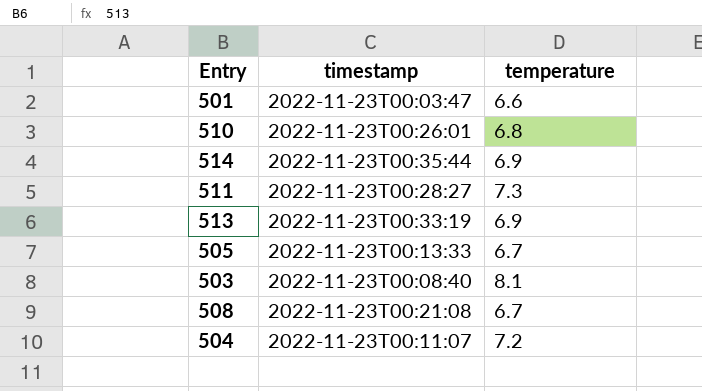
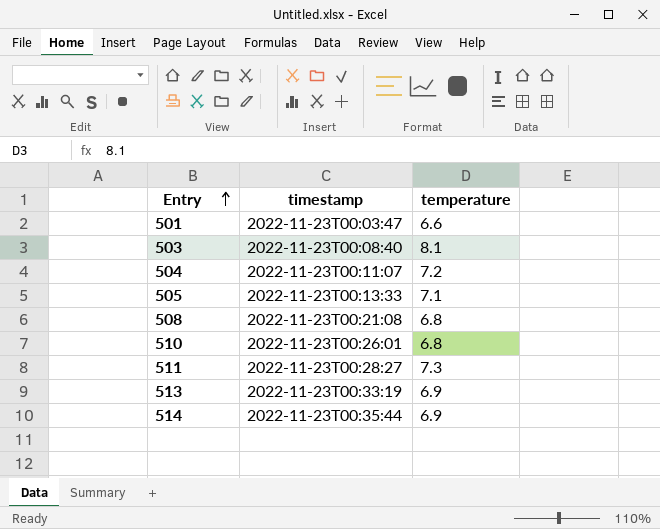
row order: none -> Entry ascending
505 | temperature: 6.7 -> 7.1
508 | temperature: 6.7 -> 6.8

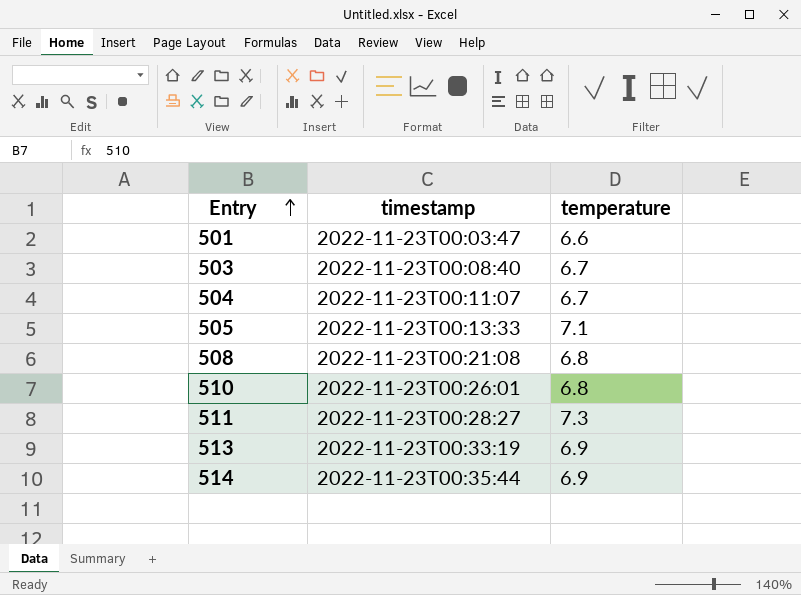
503 | temperature: 8.1 -> 6.7
504 | temperature: 7.2 -> 6.7

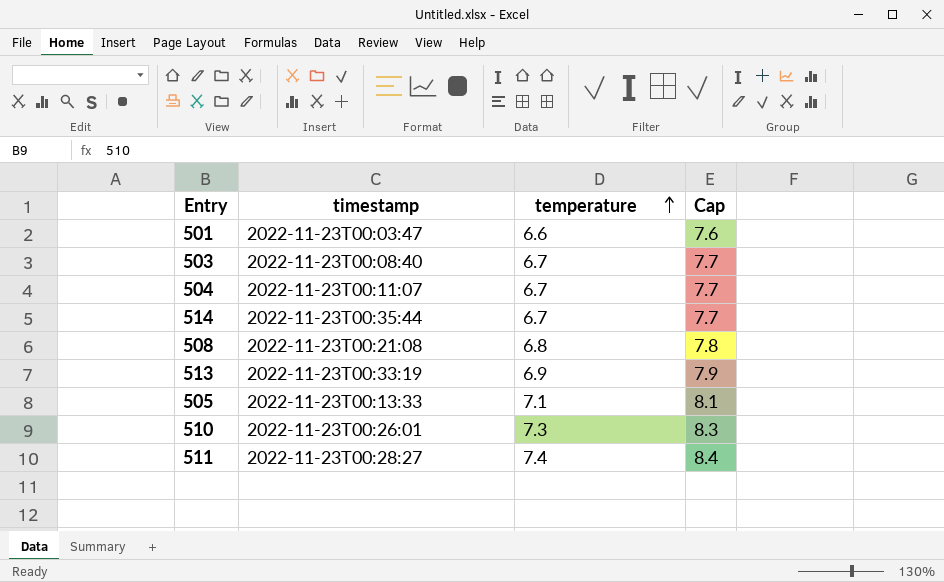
row order: Entry ascending -> temperature ascending
column Cap | formula: none -> [temperature] + 1
514 | temperature: 6.9 -> 6.7
510 | temperature: 6.8 -> 7.3
511 | temperature: 7.3 -> 7.4

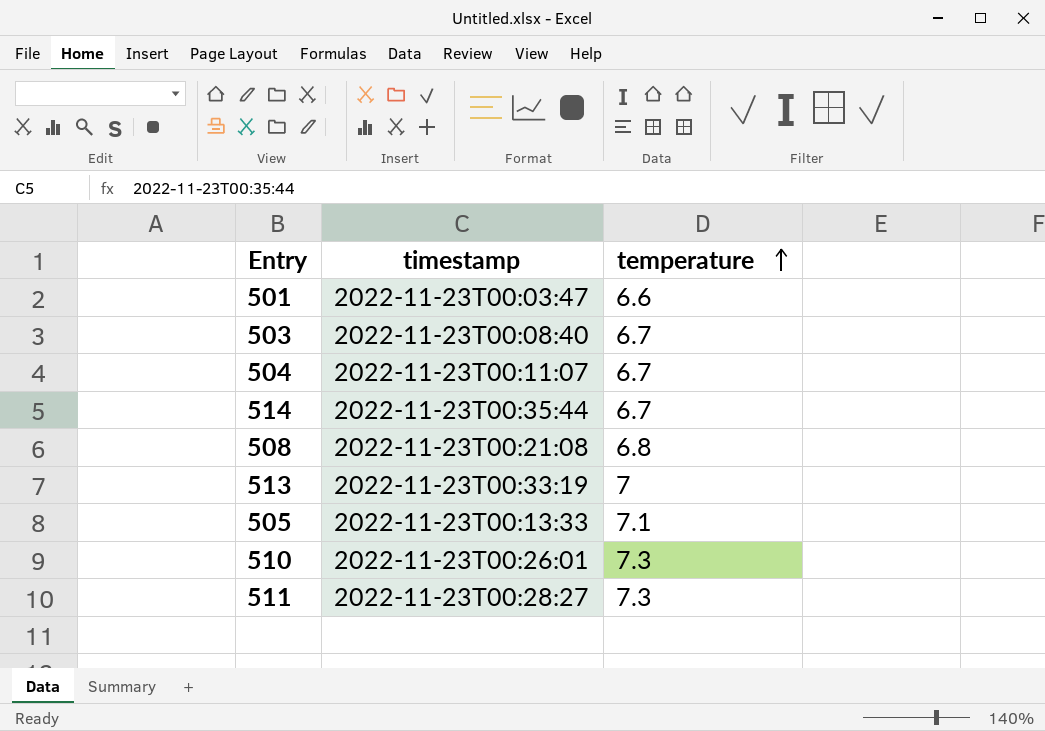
column Cap | formula: [temperature] + 1 -> none
513 | temperature: 6.9 -> 7
511 | temperature: 7.4 -> 7.3

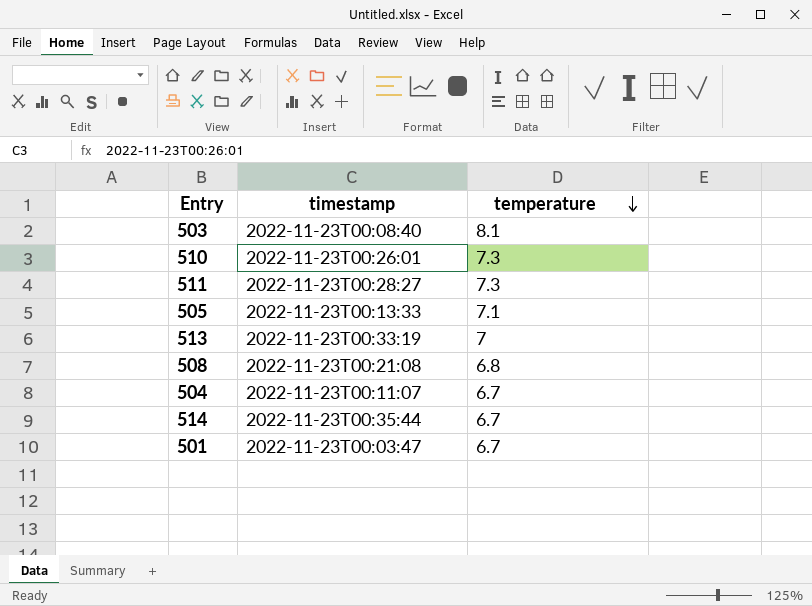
row order: temperature ascending -> temperature descending
503 | temperature: 6.7 -> 8.1
501 | temperature: 6.6 -> 6.7

